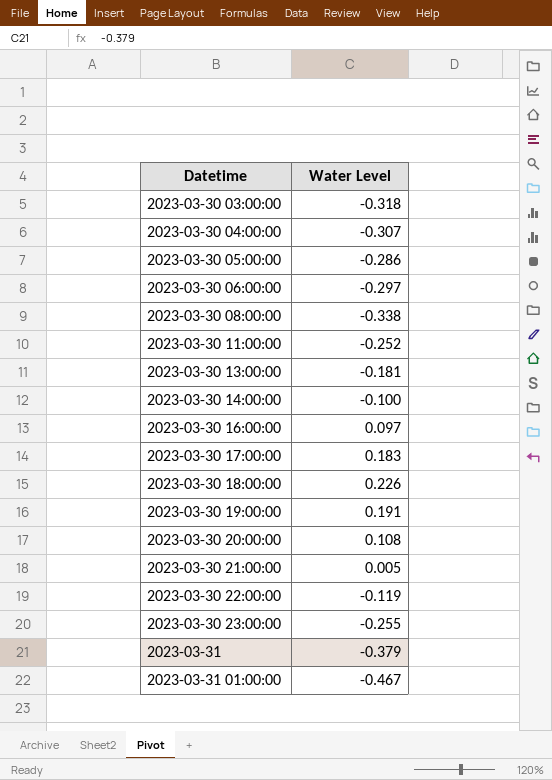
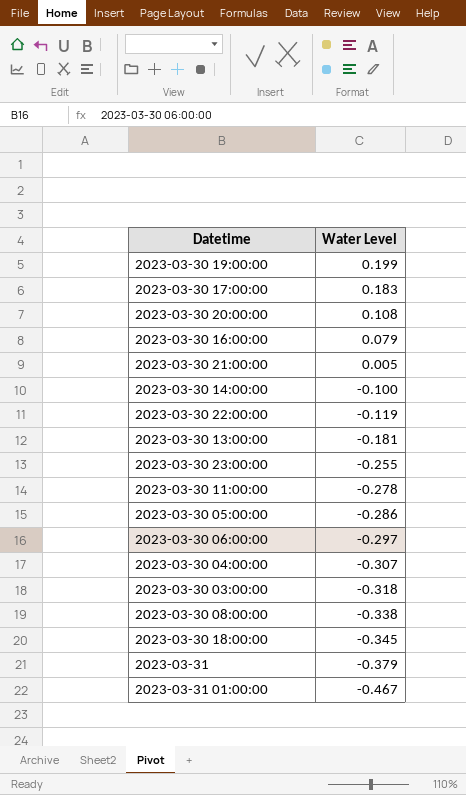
row order: Datetime ascending -> Water Level descending
2023-03-30 19:00:00 | Water Level: 0.191 -> 0.199
2023-03-30 16:00:00 | Water Level: 0.097 -> 0.079
2023-03-30 11:00:00 | Water Level: -0.252 -> -0.278
2023-03-30 18:00:00 | Water Level: 0.226 -> -0.345

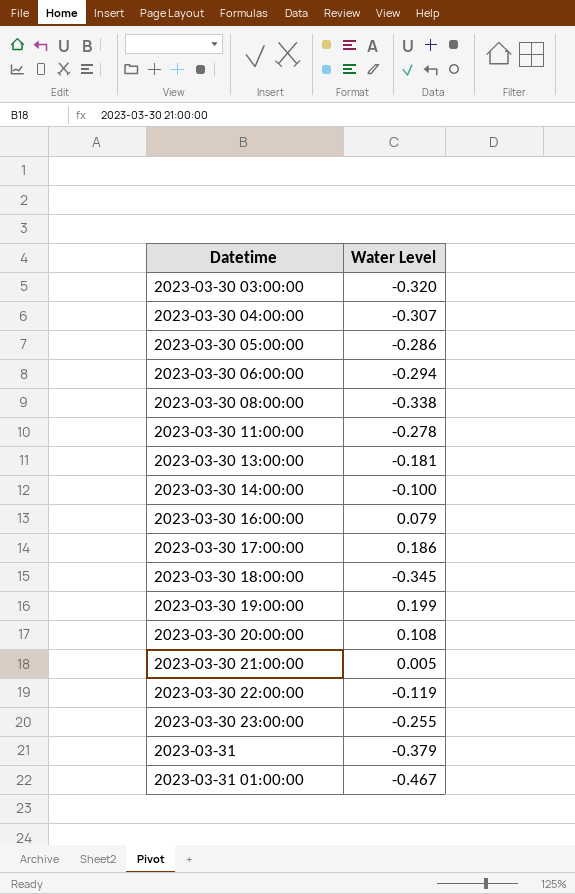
row order: Water Level descending -> Datetime ascending
2023-03-30 03:00:00 | Water Level: -0.318 -> -0.320
2023-03-30 06:00:00 | Water Level: -0.297 -> -0.294
2023-03-30 17:00:00 | Water Level: 0.183 -> 0.186

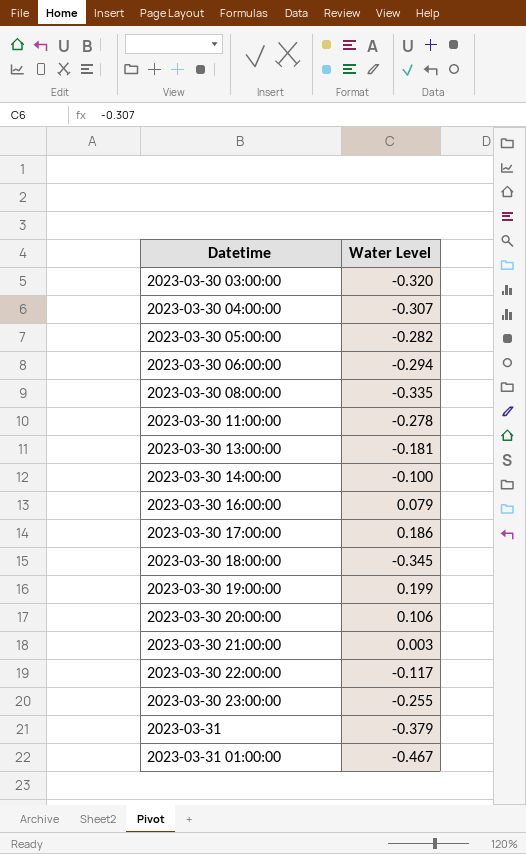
2023-03-30 05:00:00 | Water Level: -0.286 -> -0.282
2023-03-30 08:00:00 | Water Level: -0.338 -> -0.335
2023-03-30 20:00:00 | Water Level: 0.108 -> 0.106
2023-03-30 21:00:00 | Water Level: 0.005 -> 0.003
2023-03-30 22:00:00 | Water Level: -0.119 -> -0.117

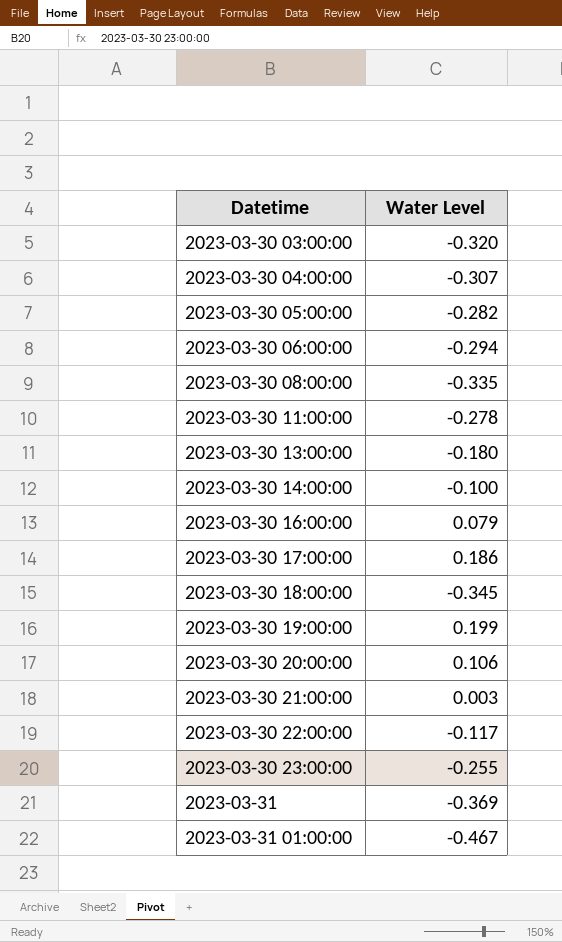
2023-03-30 13:00:00 | Water Level: -0.181 -> -0.180
2023-03-31 | Water Level: -0.379 -> -0.369

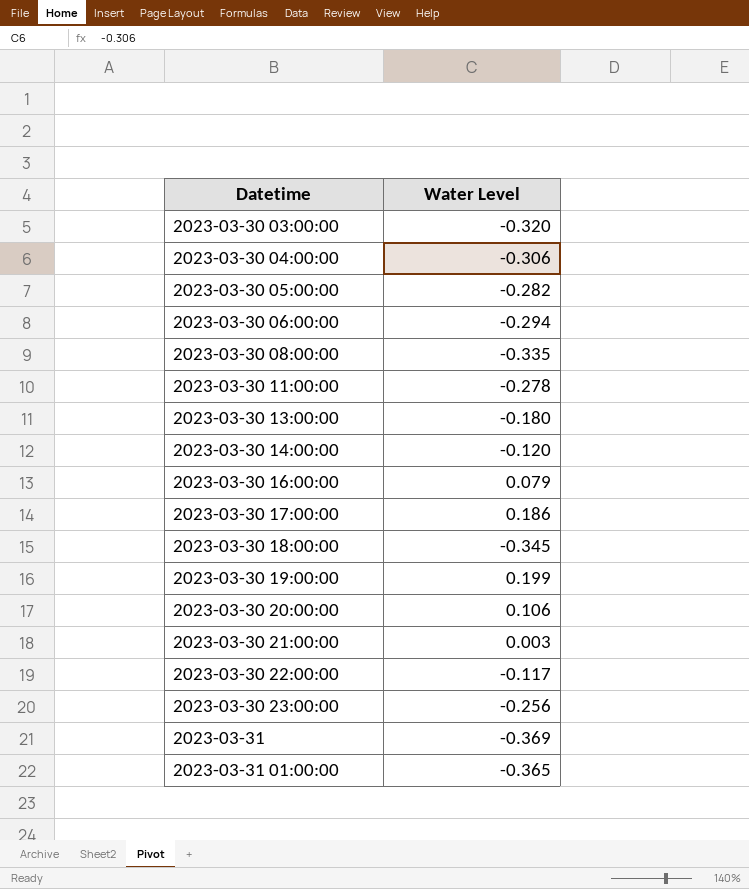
2023-03-30 04:00:00 | Water Level: -0.307 -> -0.306
2023-03-30 14:00:00 | Water Level: -0.100 -> -0.120
2023-03-30 23:00:00 | Water Level: -0.255 -> -0.256
2023-03-31 01:00:00 | Water Level: -0.467 -> -0.365

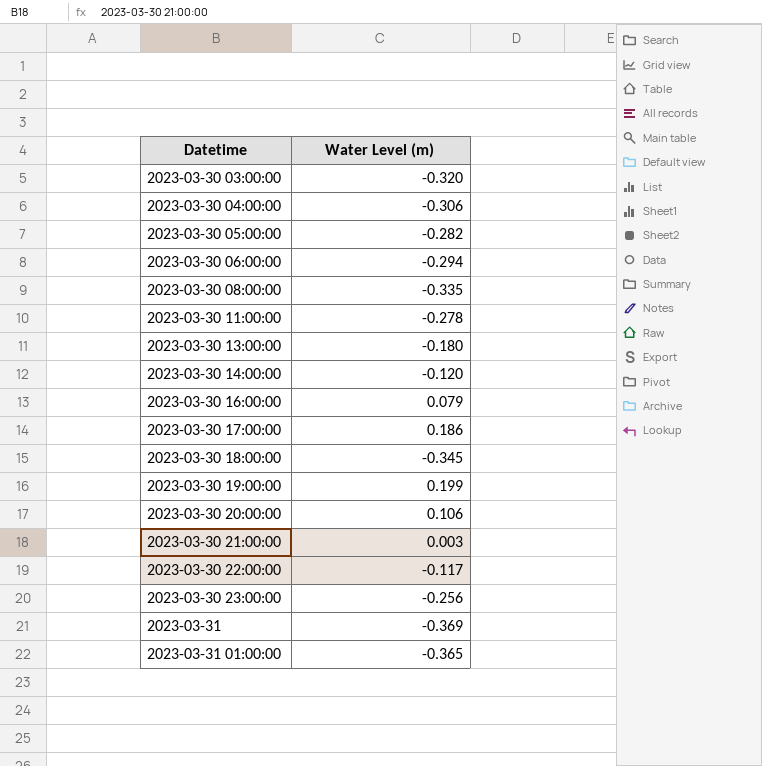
column name: Water Level -> Water Level (m)

